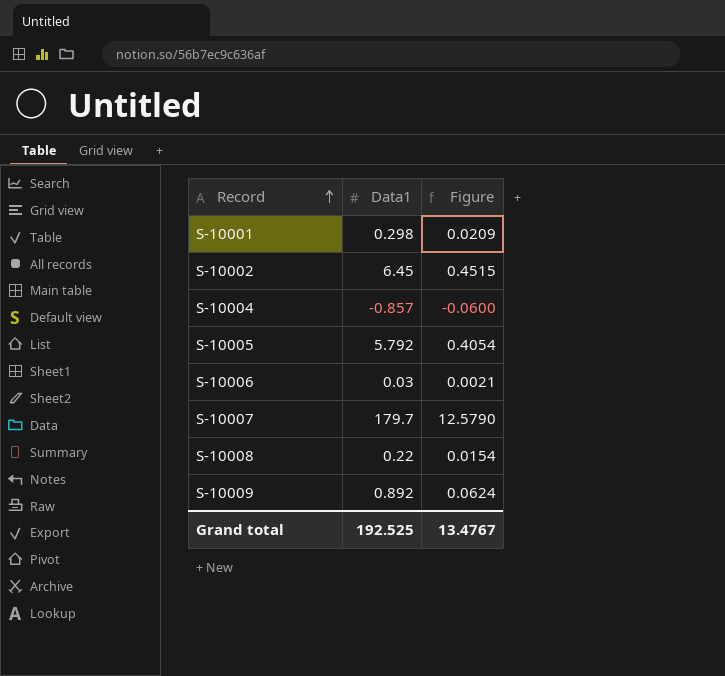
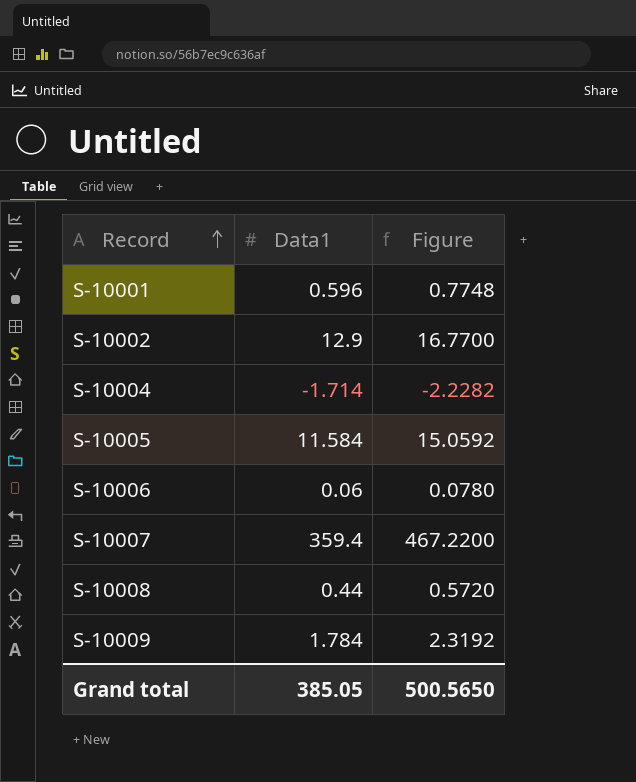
column Figure | formula: [Data1] * 0.07 -> [Data1] * 1.3
S-10001 | Data1: 0.298 -> 0.596
S-10002 | Data1: 6.45 -> 12.9
S-10004 | Data1: -0.857 -> -1.714
S-10005 | Data1: 5.792 -> 11.584
S-10006 | Data1: 0.03 -> 0.06
S-10007 | Data1: 179.7 -> 359.4
S-10008 | Data1: 0.22 -> 0.44
S-10009 | Data1: 0.892 -> 1.784
Grand total | Data1: 192.525 -> 385.05
Grand total | Figure: 13.4767 -> 500.5650

